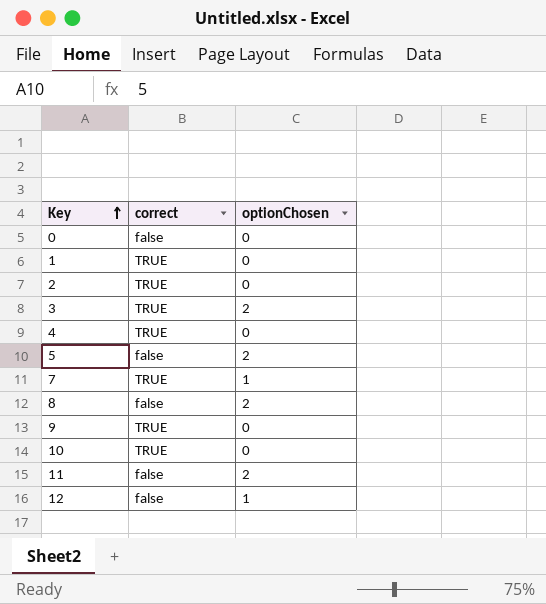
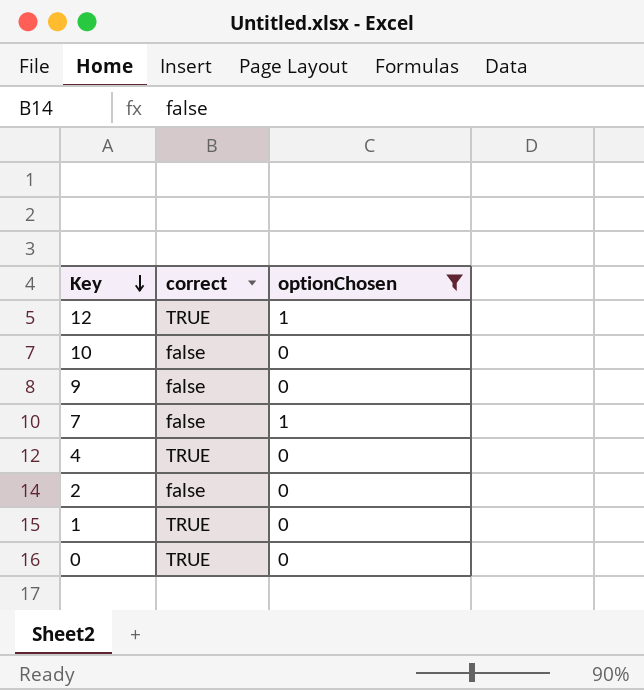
filter: none -> optionChosen != 2
row order: Key ascending -> Key descending
12 | correct: false -> TRUE
10 | correct: TRUE -> false
9 | correct: TRUE -> false
7 | correct: TRUE -> false
2 | correct: TRUE -> false
0 | correct: false -> TRUE

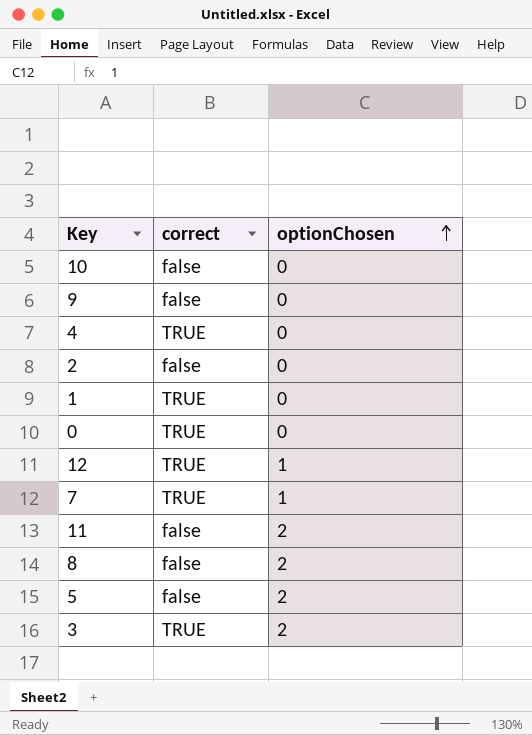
filter: optionChosen != 2 -> none
row order: Key descending -> optionChosen ascending
7 | correct: false -> TRUE

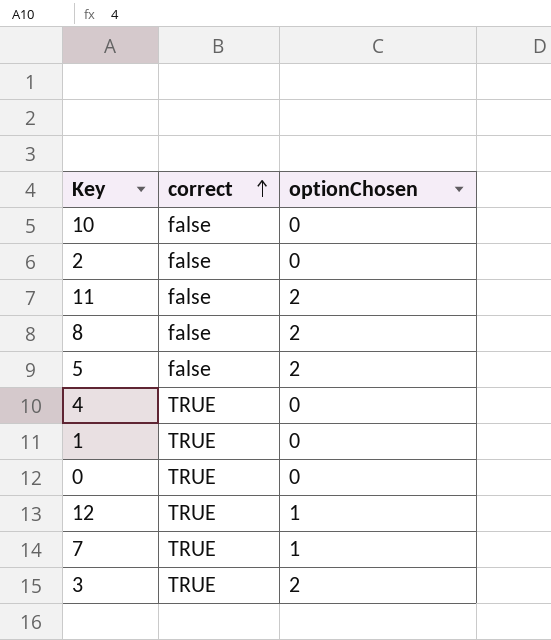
row order: optionChosen ascending -> correct ascending
row 9: false | 0 -> none

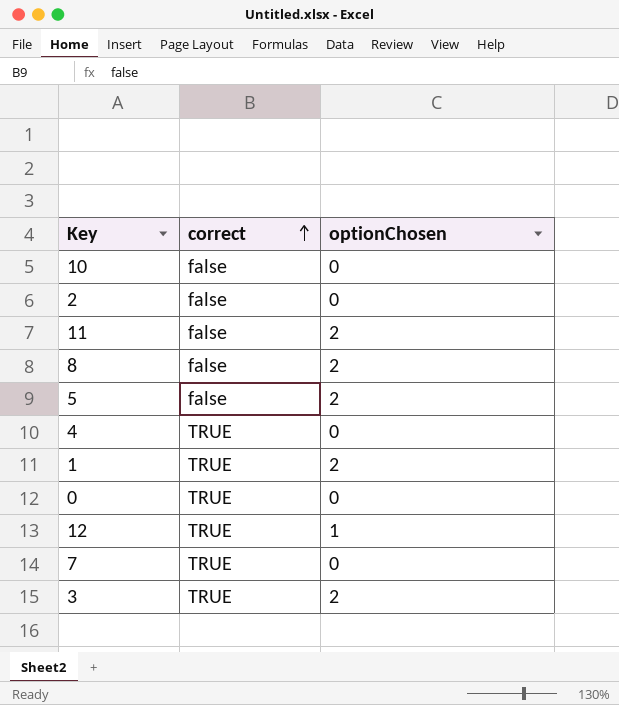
1 | optionChosen: 0 -> 2
7 | optionChosen: 1 -> 0

